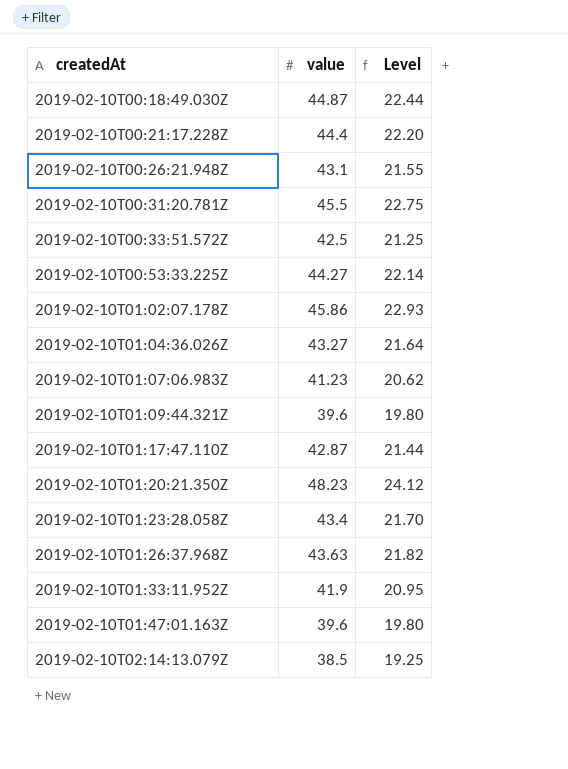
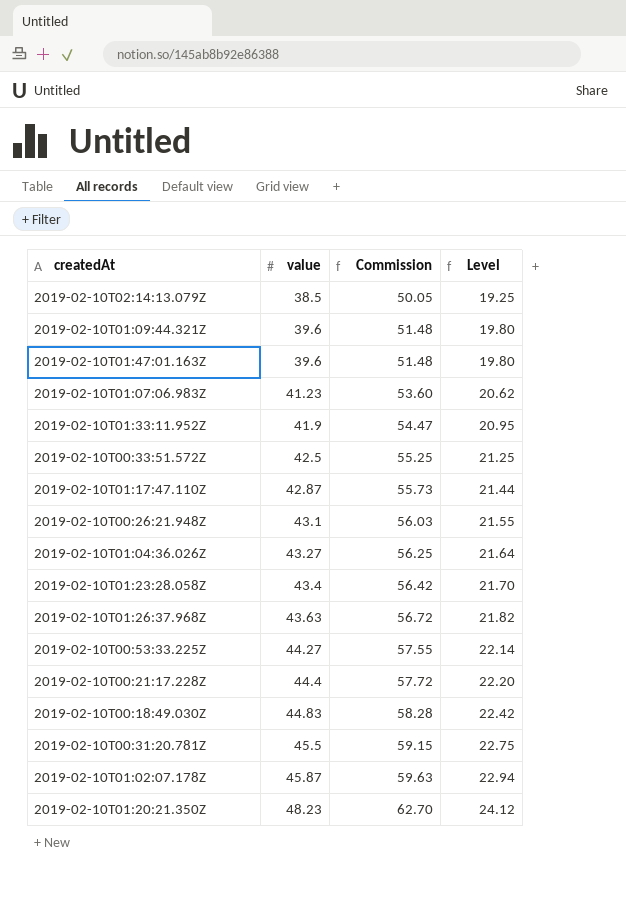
row order: createdAt ascending -> value ascending
column Commission | formula: none -> [value] * 1.3
2019-02-10T00:18:49.030Z | value: 44.87 -> 44.83
2019-02-10T00:18:49.030Z | Level: 22.44 -> 22.42
2019-02-10T01:02:07.178Z | value: 45.86 -> 45.87
2019-02-10T01:02:07.178Z | Level: 22.93 -> 22.94

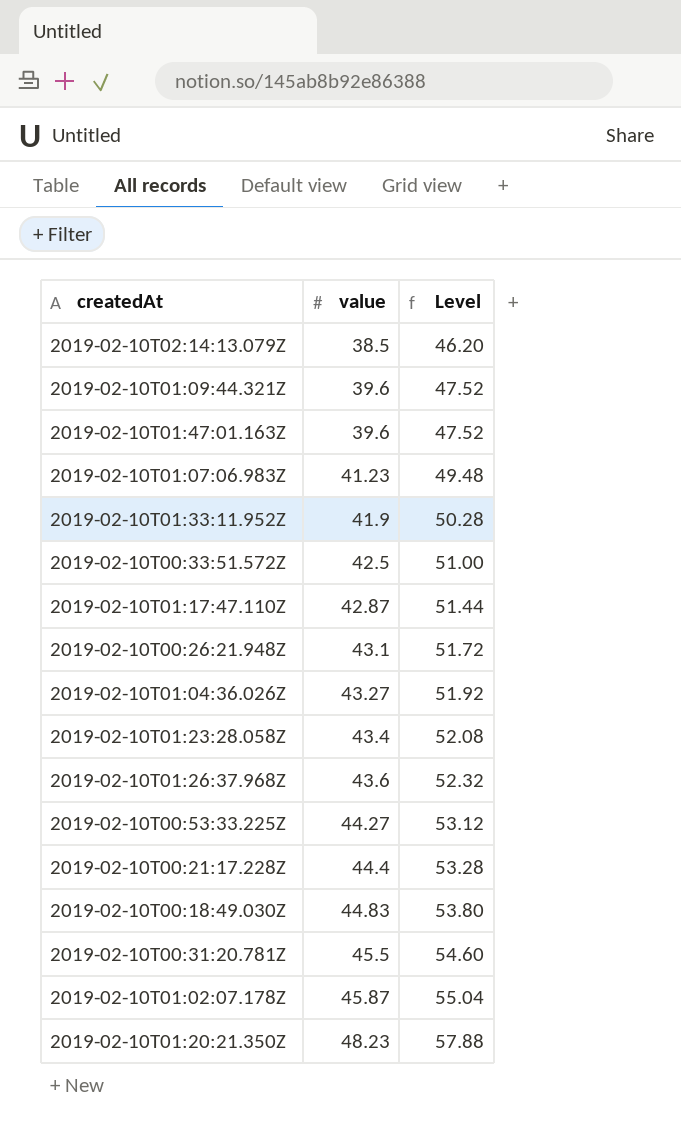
column Commission | formula: [value] * 1.3 -> none
column Level | formula: [value] * 0.5 -> [value] * 1.2
2019-02-10T01:26:37.968Z | value: 43.63 -> 43.6

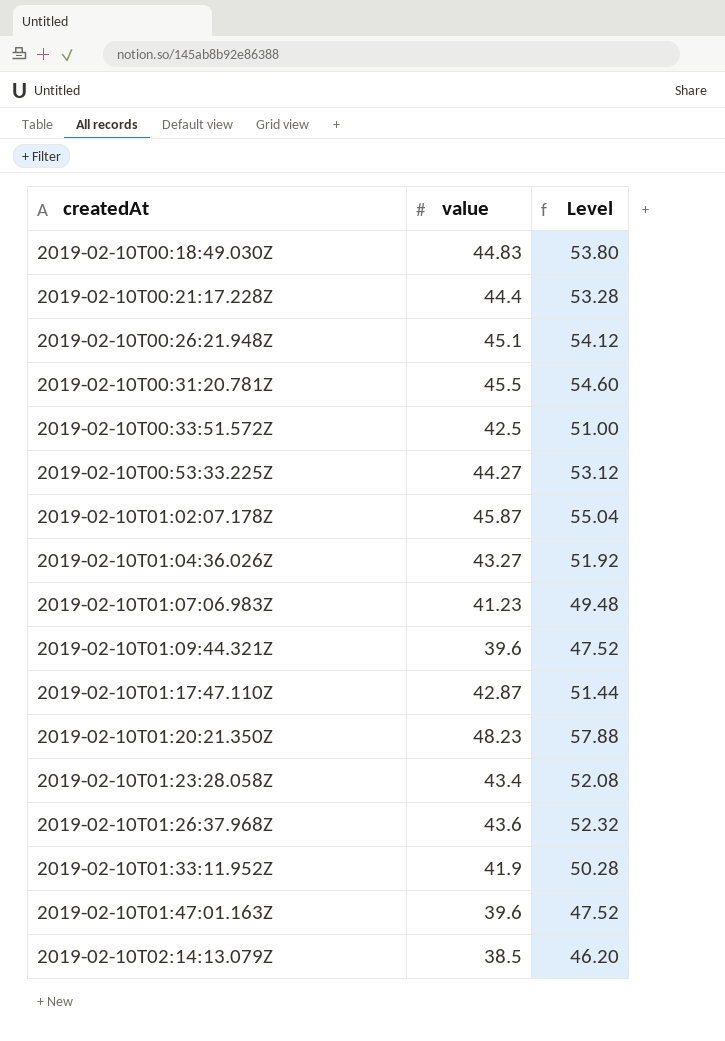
row order: value ascending -> createdAt ascending
2019-02-10T00:26:21.948Z | value: 43.1 -> 45.1
2019-02-10T00:26:21.948Z | Level: 51.72 -> 54.12

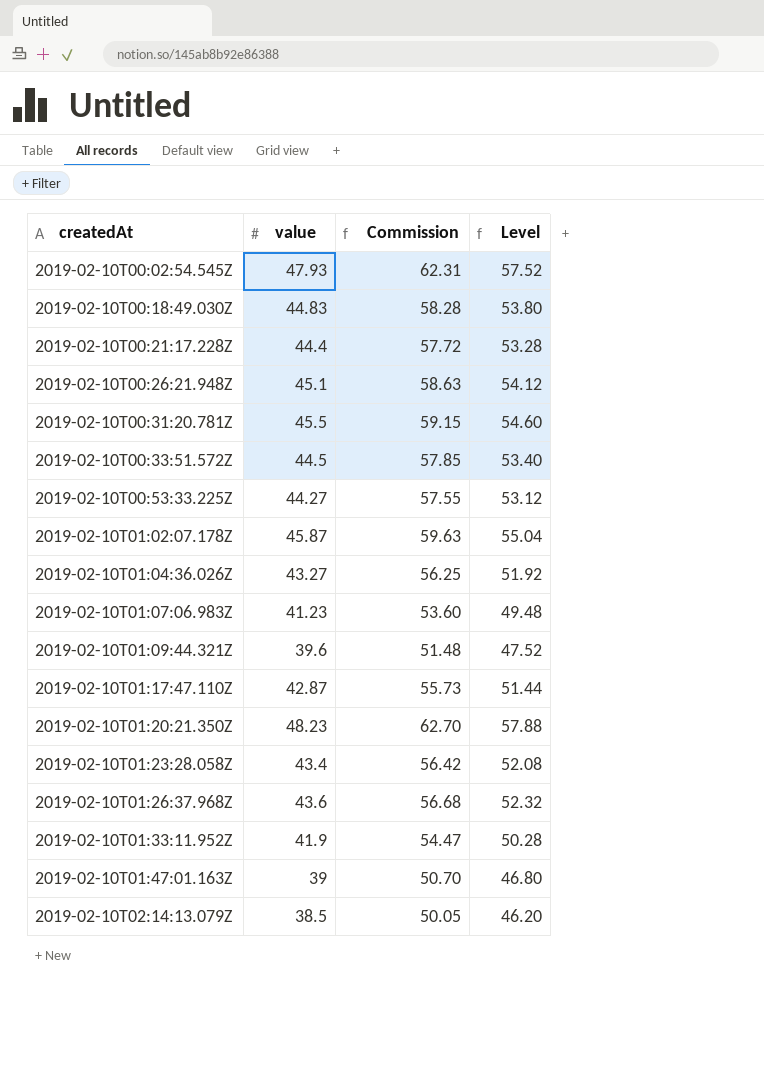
column Commission | formula: none -> [value] * 1.3
row 2019-02-10T00:02:54.545Z: none -> 47.93 | 62.31 | 57.52
2019-02-10T00:33:51.572Z | value: 42.5 -> 44.5
2019-02-10T00:33:51.572Z | Level: 51.00 -> 53.40
2019-02-10T01:47:01.163Z | value: 39.6 -> 39
2019-02-10T01:47:01.163Z | Level: 47.52 -> 46.80

